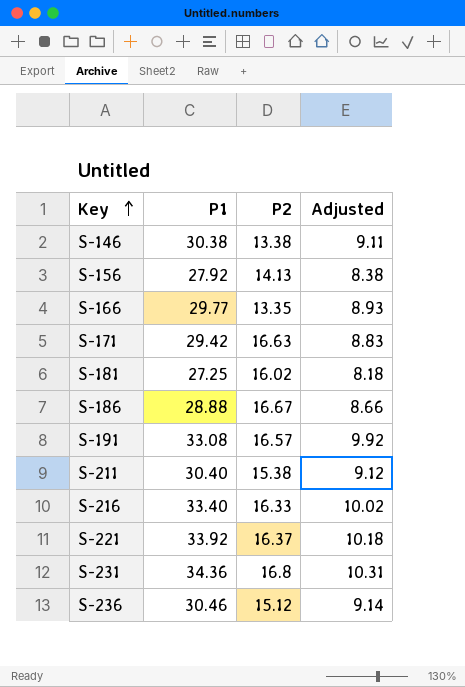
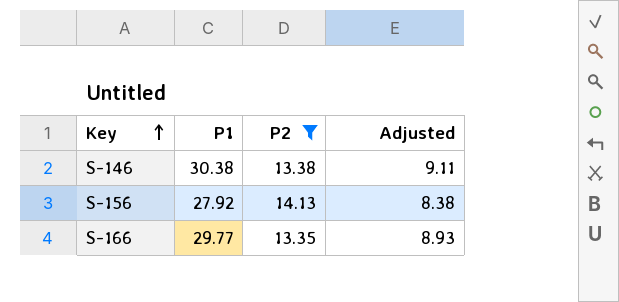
filter: none -> P2 <= 14.13

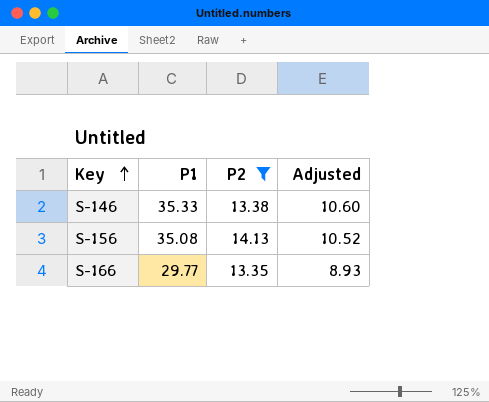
S-146 | P1: 30.38 -> 35.33
S-146 | Adjusted: 9.11 -> 10.60
S-156 | P1: 27.92 -> 35.08
S-156 | Adjusted: 8.38 -> 10.52

